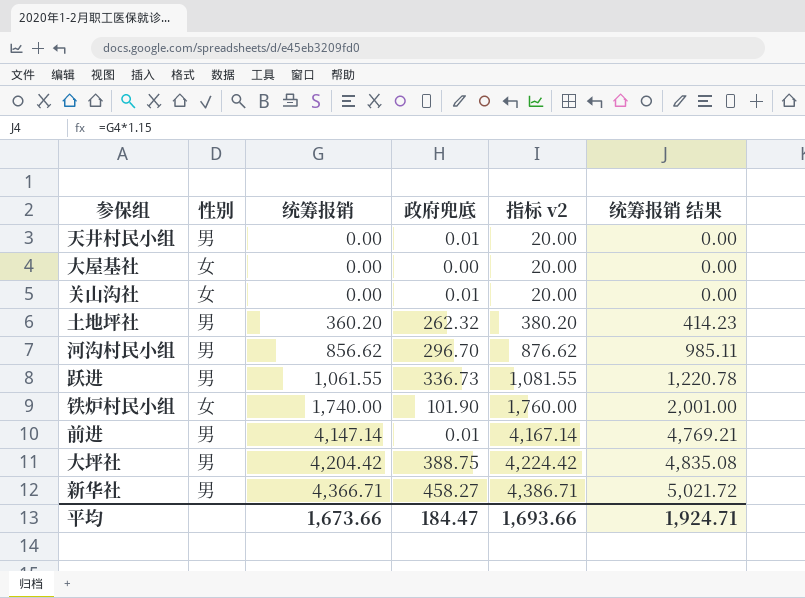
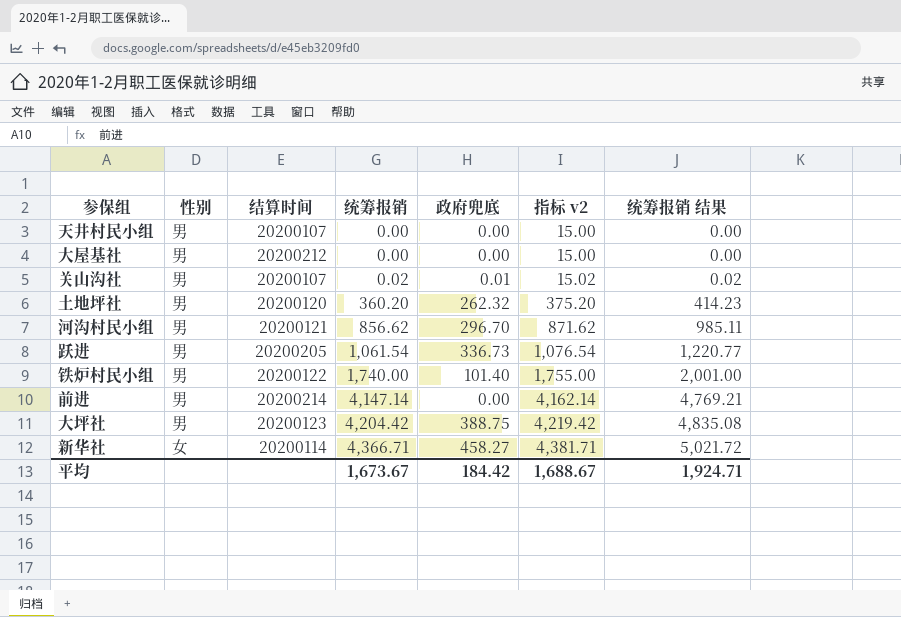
column 结算时间 | position: none -> 3
column 指标 v2 | formula: [统筹报销] + 20 -> [统筹报销] + 15
天井村民小组 | 政府兜底: 0.01 -> 0.00
大屋基社 | 性别: 女 -> 男
关山沟社 | 性别: 女 -> 男
关山沟社 | 统筹报销: 0.00 -> 0.02
关山沟社 | 统筹报销 结果: 0.00 -> 0.02
跃进 | 统筹报销: 1,061.55 -> 1,061.54
跃进 | 统筹报销 结果: 1,220.78 -> 1,220.77
铁炉村民小组 | 性别: 女 -> 男
铁炉村民小组 | 政府兜底: 101.90 -> 101.40
前进 | 政府兜底: 0.01 -> 0.00
新华社 | 性别: 男 -> 女
平均 | 统筹报销: 1,673.66 -> 1,673.67
平均 | 政府兜底: 184.47 -> 184.42
平均 | 指标 v2: 1,693.66 -> 1,688.67

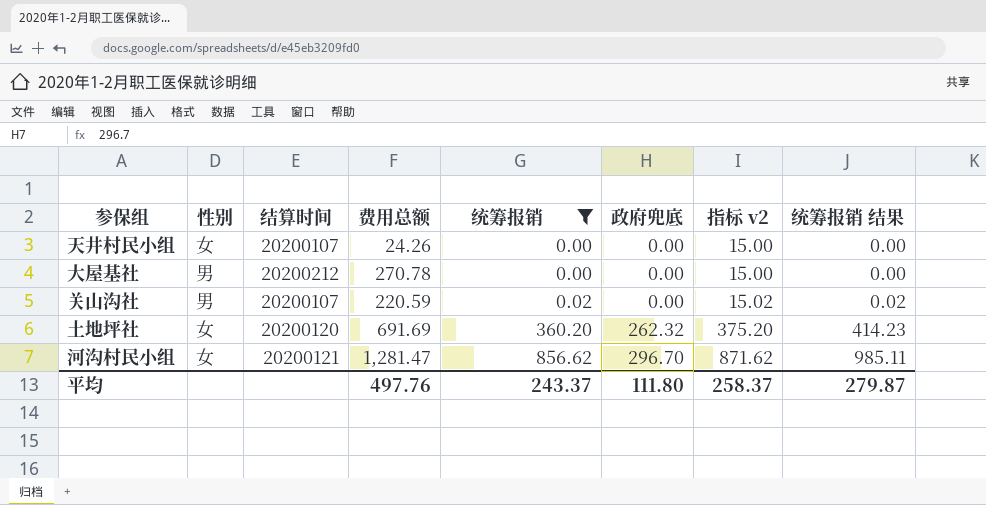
filter: none -> 统筹报销 <= 856.62
column 费用总额 | position: none -> 4
天井村民小组 | 性别: 男 -> 女
关山沟社 | 政府兜底: 0.01 -> 0.00
土地坪社 | 性别: 男 -> 女
河沟村民小组 | 性别: 男 -> 女
平均 | 统筹报销: 1,673.67 -> 243.37
平均 | 政府兜底: 184.42 -> 111.80
平均 | 指标 v2: 1,688.67 -> 258.37
平均 | 统筹报销 结果: 1,924.71 -> 279.87

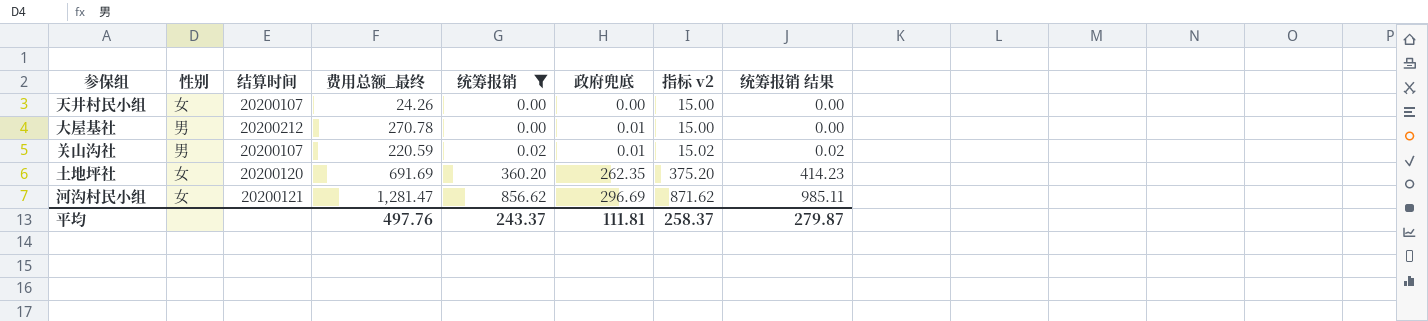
column name: 费用总额 -> 费用总额_最终
大屋基社 | 政府兜底: 0.00 -> 0.01
关山沟社 | 政府兜底: 0.00 -> 0.01
土地坪社 | 政府兜底: 262.32 -> 262.35
河沟村民小组 | 政府兜底: 296.70 -> 296.69
平均 | 政府兜底: 111.80 -> 111.81

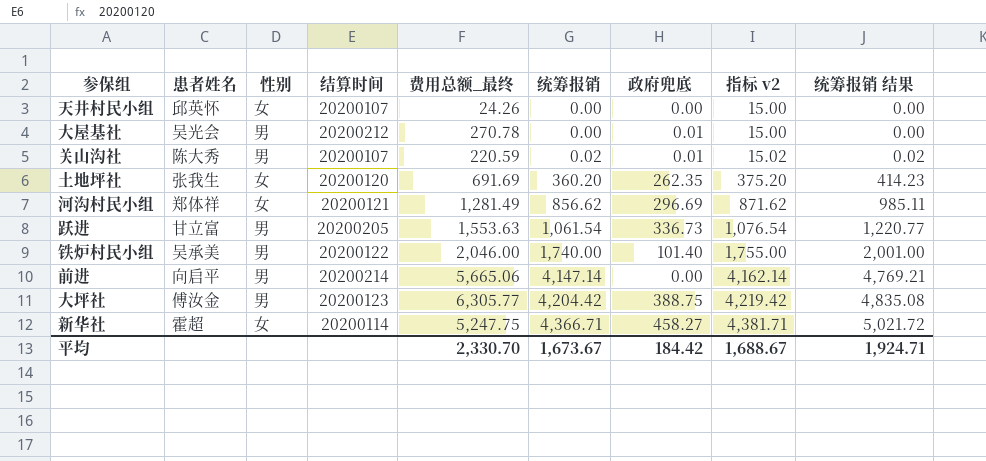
filter: 统筹报销 <= 856.62 -> none
column 患者姓名 | position: none -> 2
河沟村民小组 | 费用总额_最终: 1,281.47 -> 1,281.49
平均 | 费用总额_最终: 497.76 -> 2,330.70
平均 | 统筹报销: 243.37 -> 1,673.67
平均 | 政府兜底: 111.81 -> 184.42
平均 | 指标 v2: 258.37 -> 1,688.67
平均 | 统筹报销 结果: 279.87 -> 1,924.71

